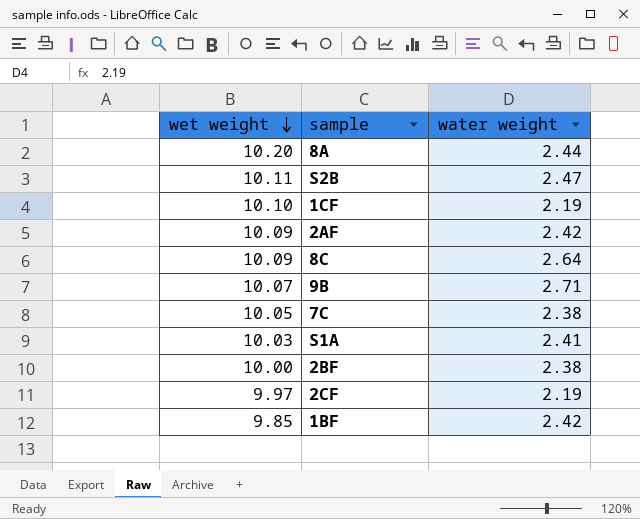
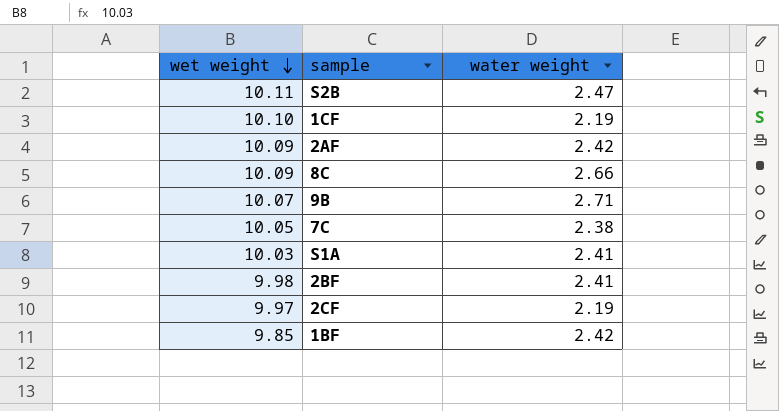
row 8A: 10.20 | 2.44 -> none
8C | water weight: 2.64 -> 2.66
2BF | wet weight: 10.00 -> 9.98
2BF | water weight: 2.38 -> 2.41

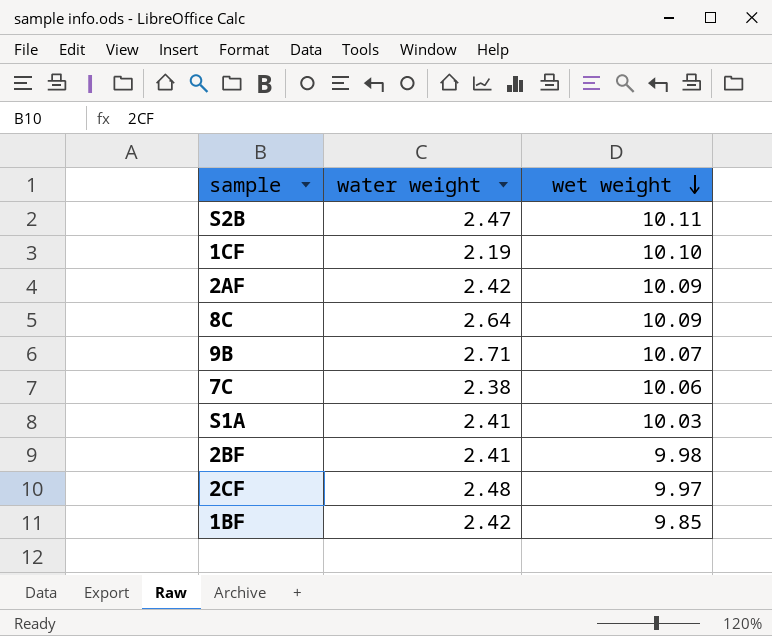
column wet weight | position: 1 -> 3
8C | water weight: 2.66 -> 2.64
7C | wet weight: 10.05 -> 10.06
2CF | water weight: 2.19 -> 2.48

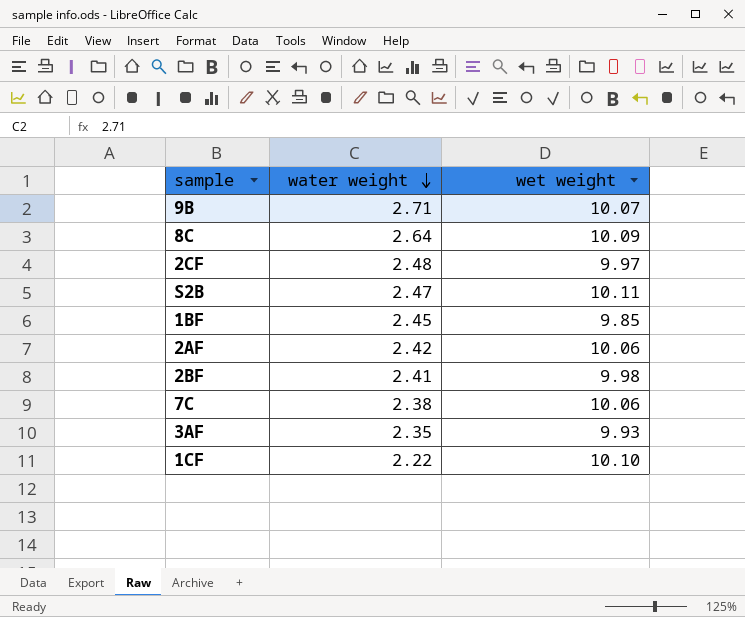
row order: wet weight descending -> water weight descending
row S1A: 2.41 | 10.03 -> none
1BF | water weight: 2.42 -> 2.45
2AF | wet weight: 10.09 -> 10.06
row 3AF: none -> 2.35 | 9.93
1CF | water weight: 2.19 -> 2.22

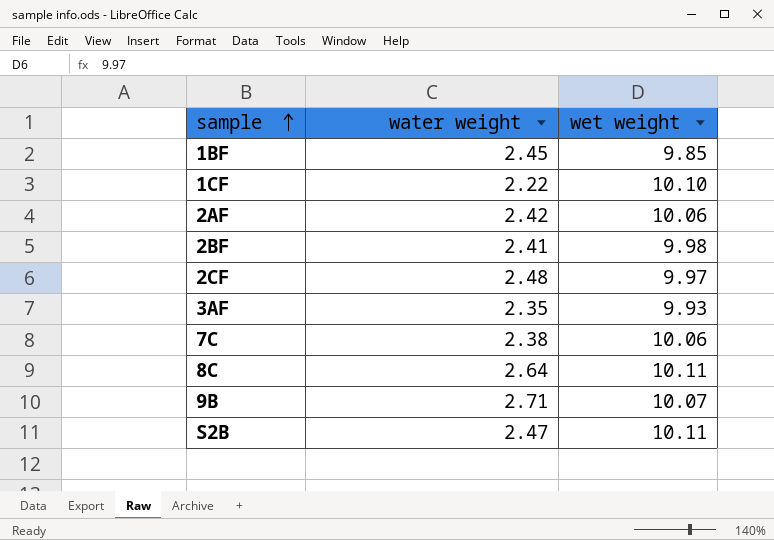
row order: water weight descending -> sample ascending
8C | wet weight: 10.09 -> 10.11

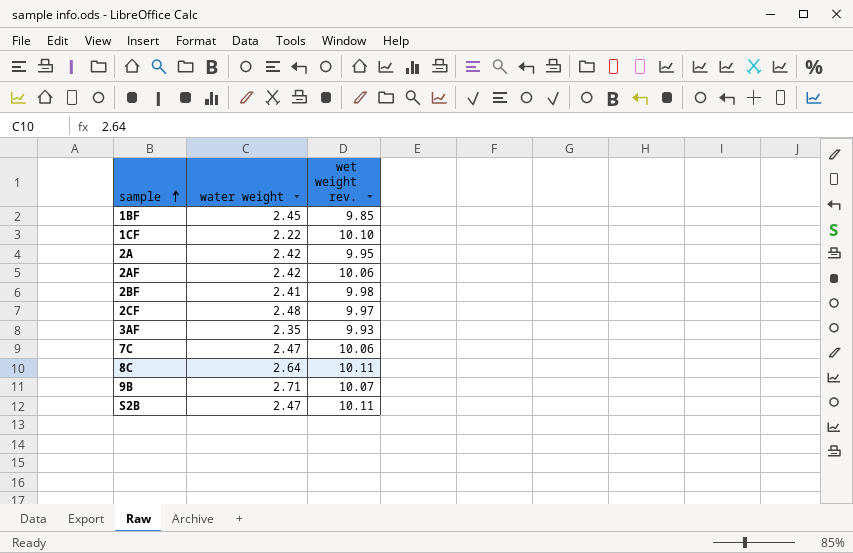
column name: wet weight -> wet weight rev.
row 2A: none -> 2.42 | 9.95
7C | water weight: 2.38 -> 2.47

